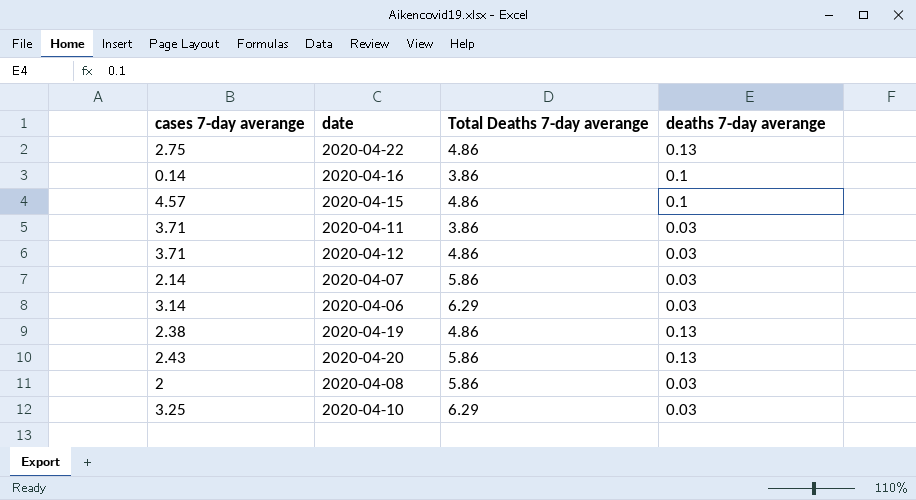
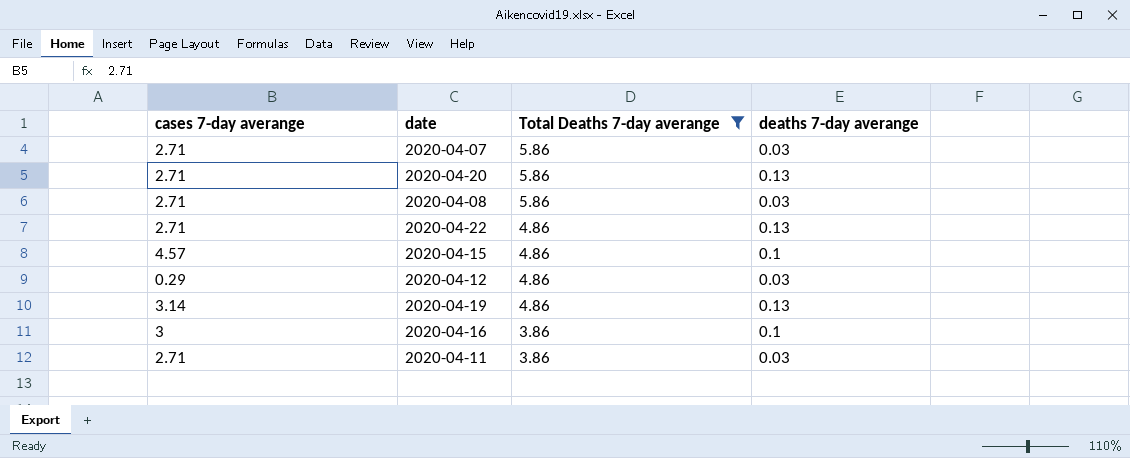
filter: none -> Total Deaths 7-day averange != 6.29
row order: none -> Total Deaths 7-day averange descending
2020-04-07 | cases 7-day averange: 2.14 -> 2.71
2020-04-20 | cases 7-day averange: 2.43 -> 2.71
2020-04-08 | cases 7-day averange: 2 -> 2.71
2020-04-22 | cases 7-day averange: 2.75 -> 2.71
2020-04-12 | cases 7-day averange: 3.71 -> 0.29
2020-04-19 | cases 7-day averange: 2.38 -> 3.14
2020-04-16 | cases 7-day averange: 0.14 -> 3
2020-04-11 | cases 7-day averange: 3.71 -> 2.71

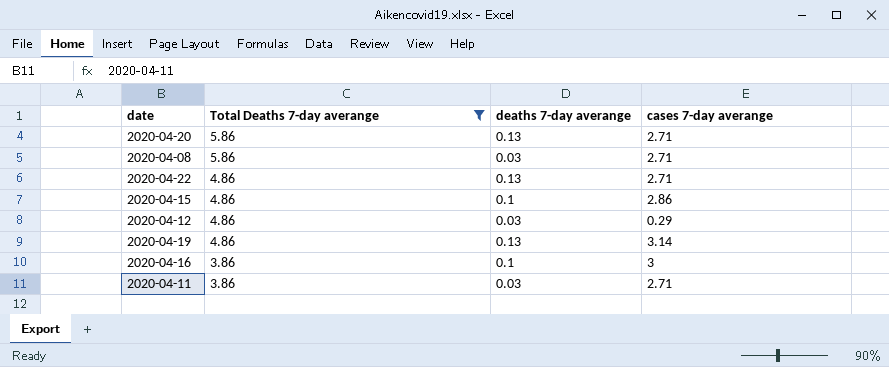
column cases 7-day averange | position: 1 -> 4
row 2020-04-07: 2.71 | 5.86 | 0.03 -> none
2020-04-15 | cases 7-day averange: 4.57 -> 2.86

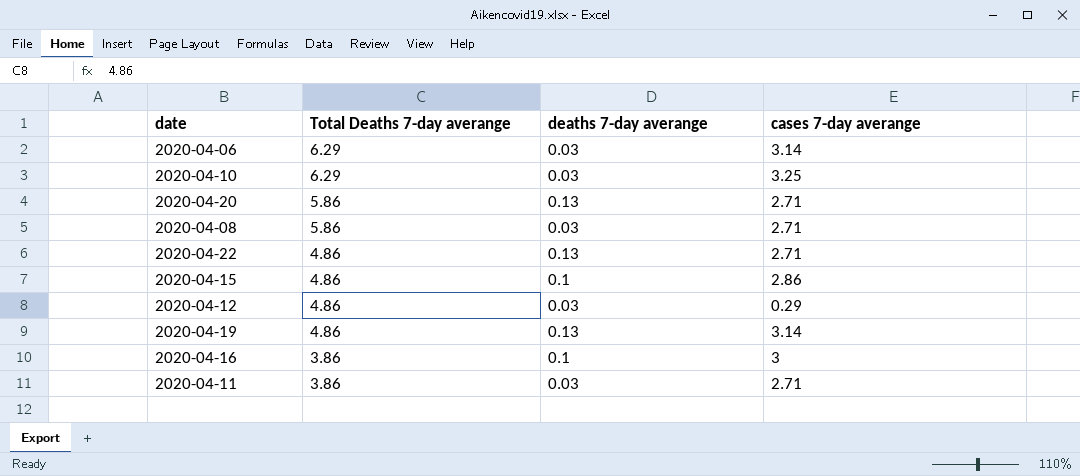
filter: Total Deaths 7-day averange != 6.29 -> none

